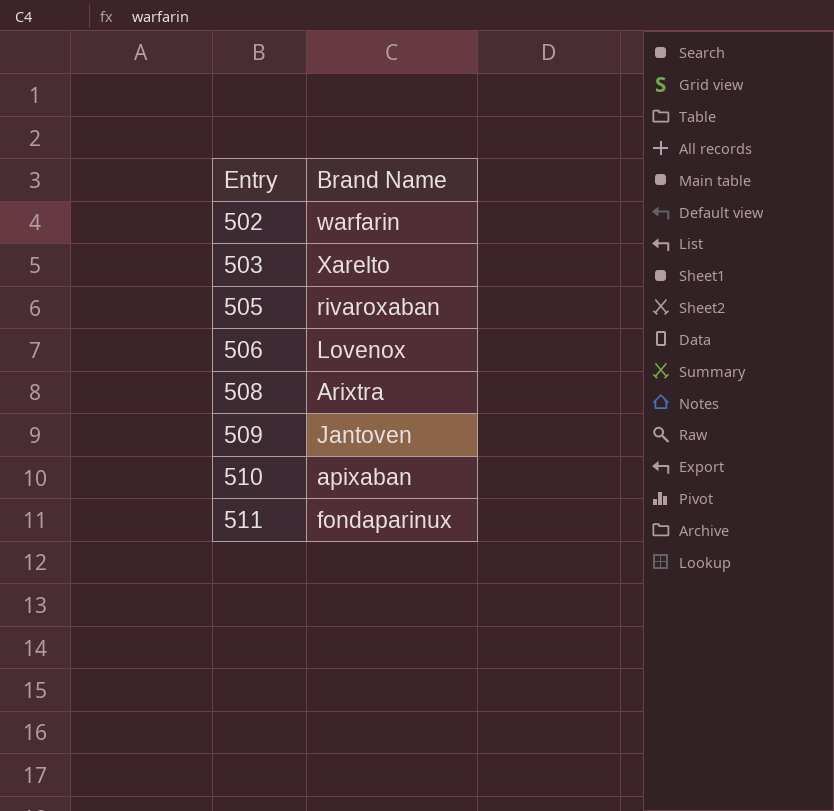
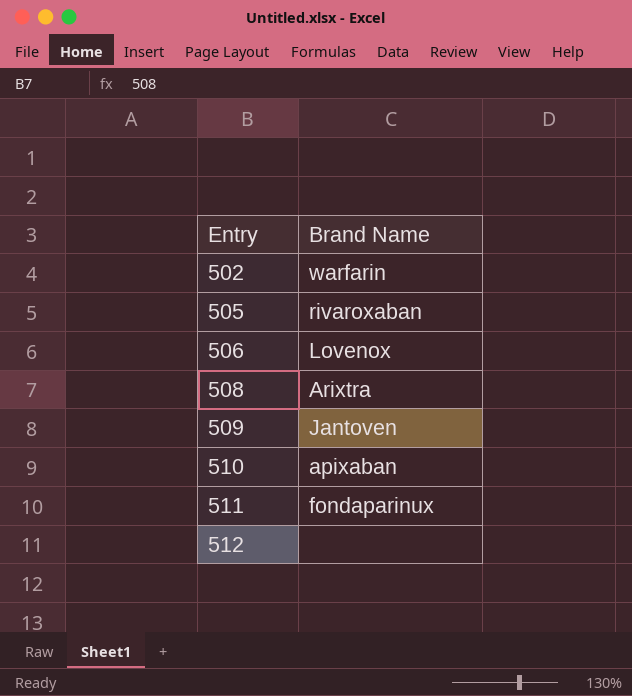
row 503: Xarelto -> none
row 512: none -> none

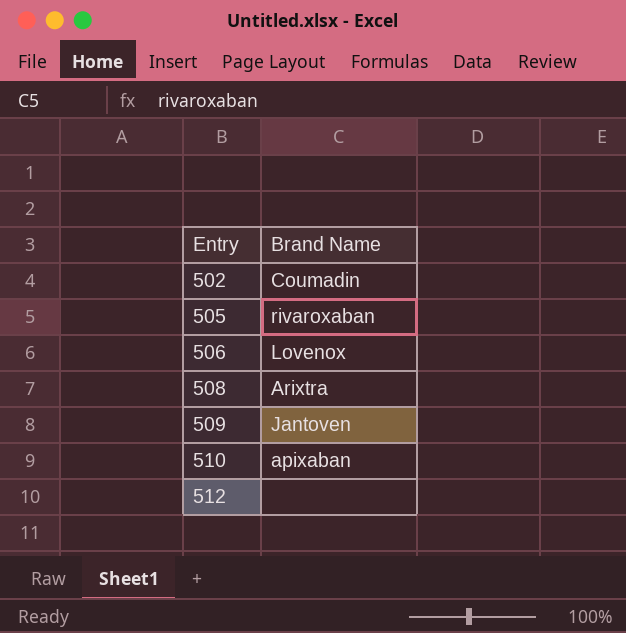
row 511: fondaparinux -> none
502 | Brand Name: warfarin -> Coumadin

